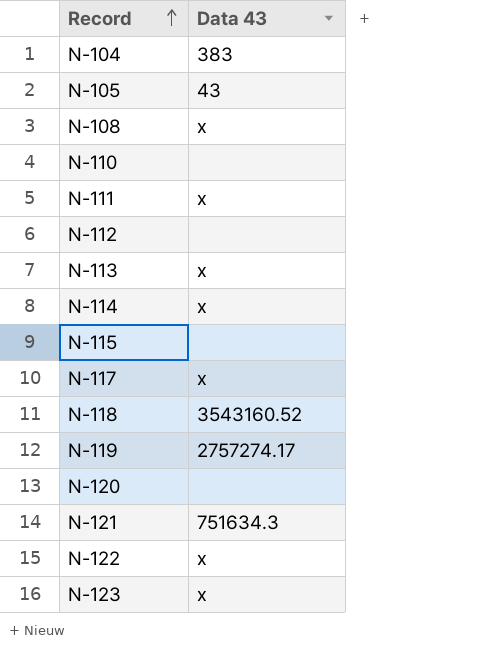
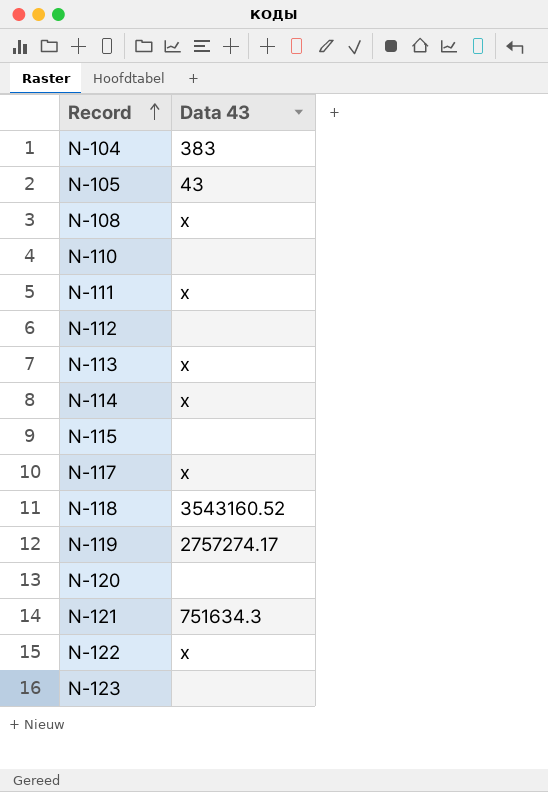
N-123 | Data 43: х -> none

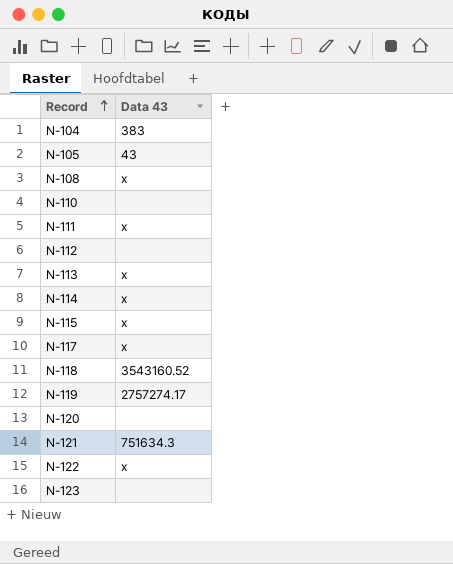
N-115 | Data 43: none -> х

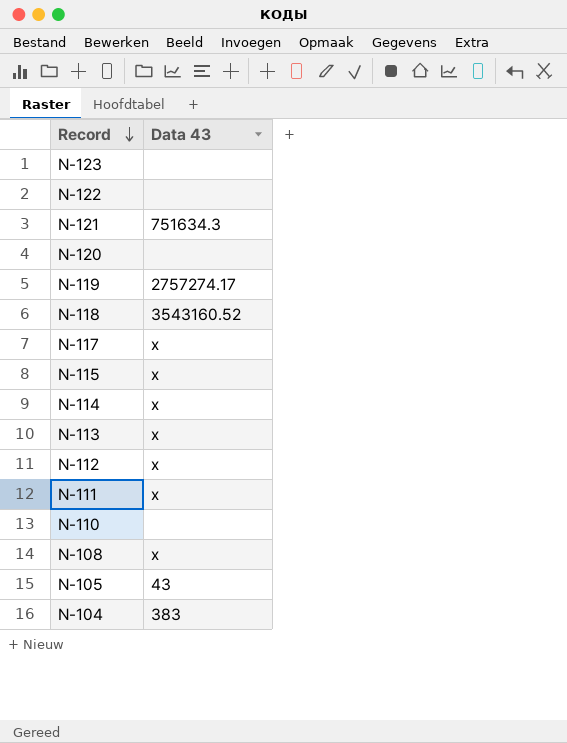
row order: Record ascending -> Record descending
N-122 | Data 43: х -> none
N-112 | Data 43: none -> х

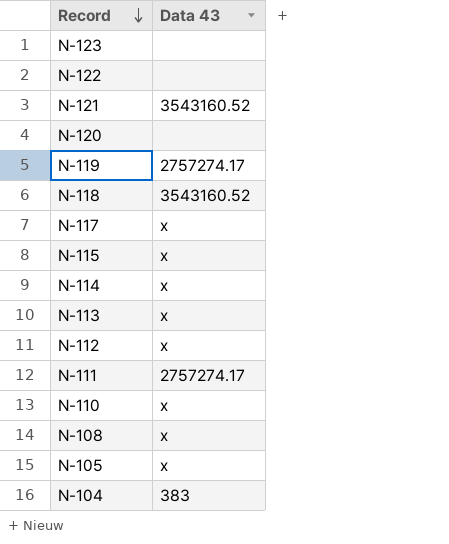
N-121 | Data 43: 751634.3 -> 3543160.52
N-111 | Data 43: х -> 2757274.17
N-110 | Data 43: none -> х
N-105 | Data 43: 43 -> х

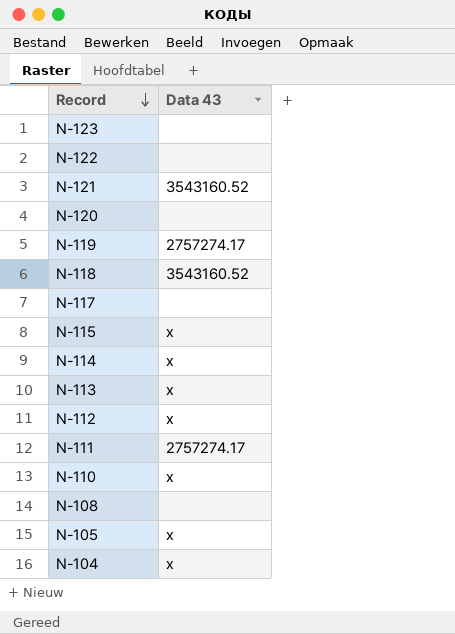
N-117 | Data 43: х -> none
N-108 | Data 43: х -> none
N-104 | Data 43: 383 -> х

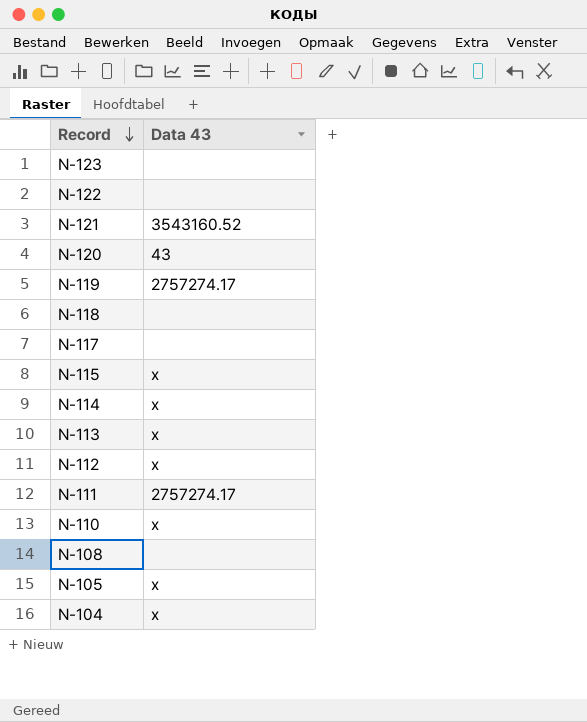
N-120 | Data 43: none -> 43
N-118 | Data 43: 3543160.52 -> none

